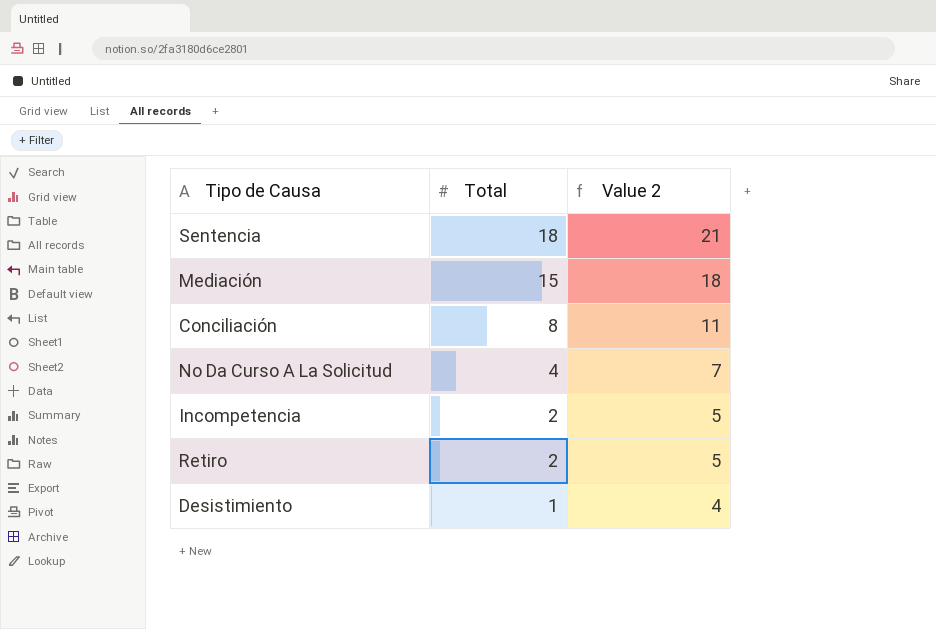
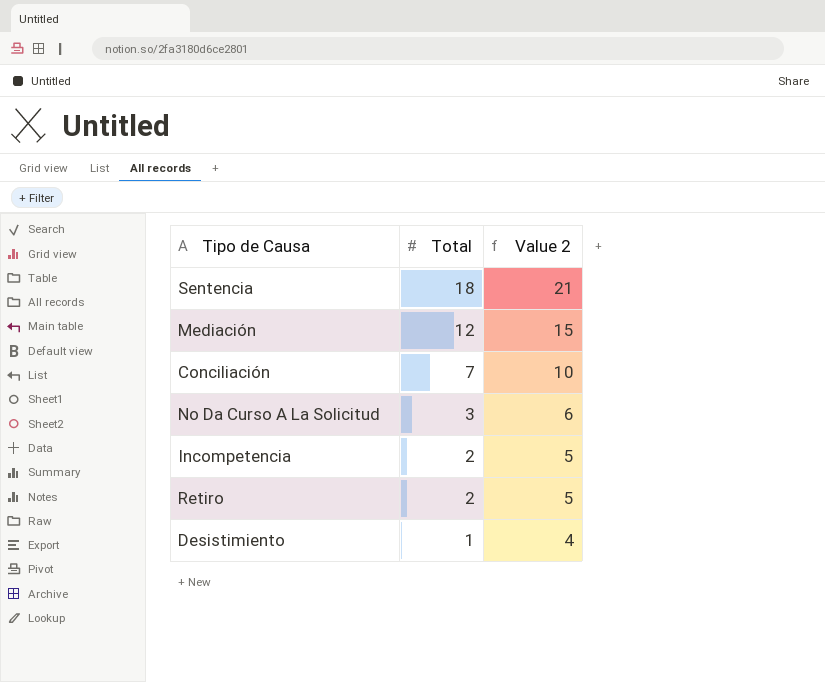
Mediación | Total: 15 -> 12
Mediación | Value 2: 18 -> 15
Conciliación | Total: 8 -> 7
Conciliación | Value 2: 11 -> 10
No Da Curso A La Solicitud | Total: 4 -> 3
No Da Curso A La Solicitud | Value 2: 7 -> 6

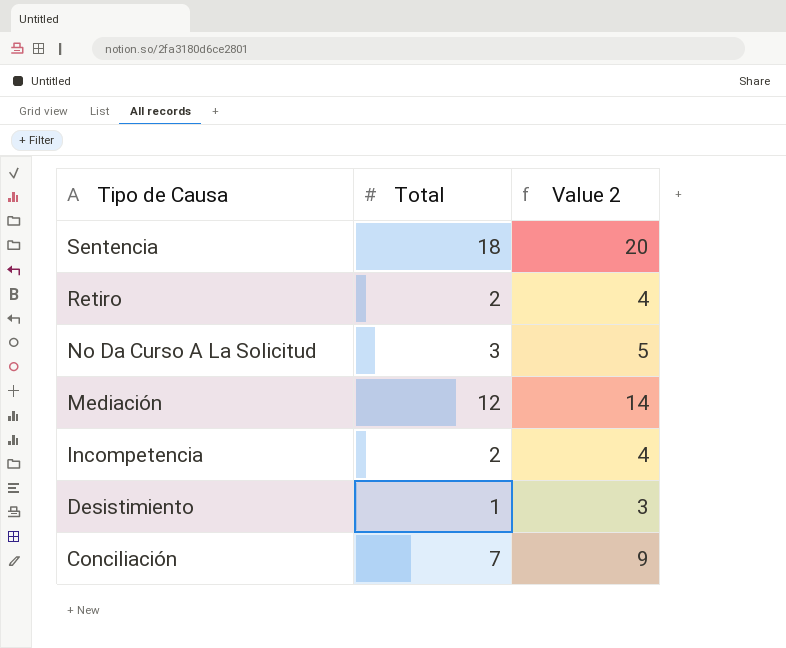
row order: Total descending -> Tipo de Causa descending
column Value 2 | formula: [Total] + 3 -> [Total] + 2

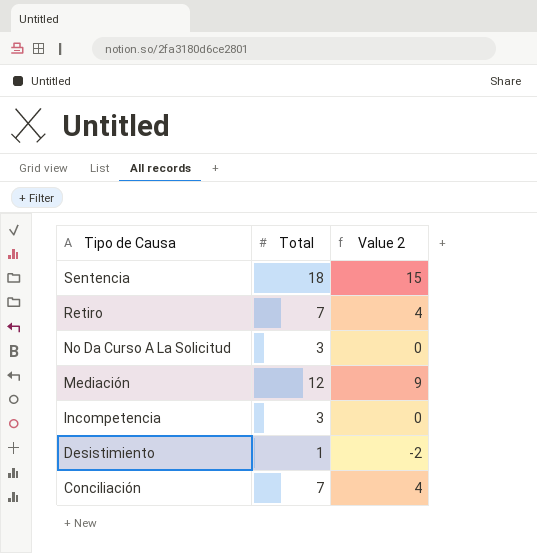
column Value 2 | formula: [Total] + 2 -> [Total] - 3
Retiro | Total: 2 -> 7
Incompetencia | Total: 2 -> 3

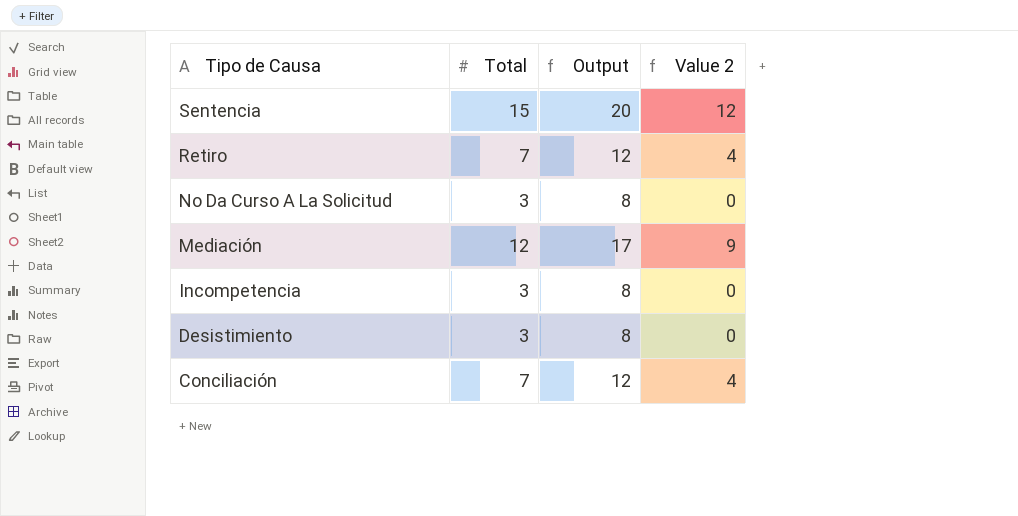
column Output | formula: none -> [Total] + 5
Sentencia | Total: 18 -> 15
Sentencia | Value 2: 15 -> 12
Desistimiento | Total: 1 -> 3
Desistimiento | Value 2: -2 -> 0

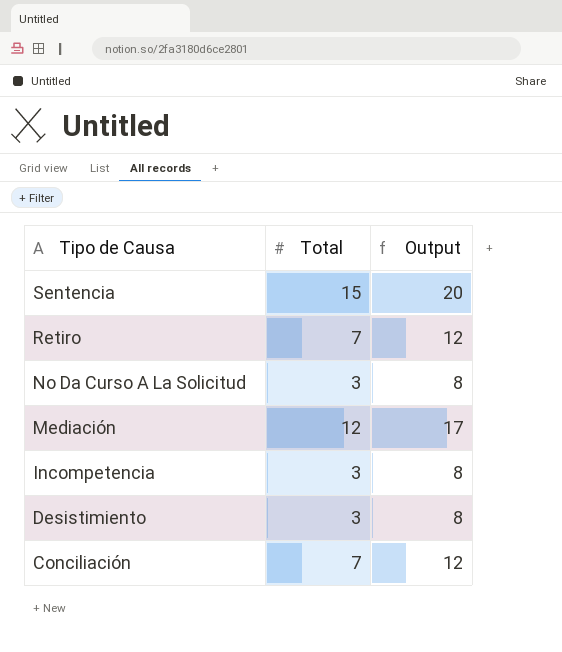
column Value 2 | formula: [Total] - 3 -> none

